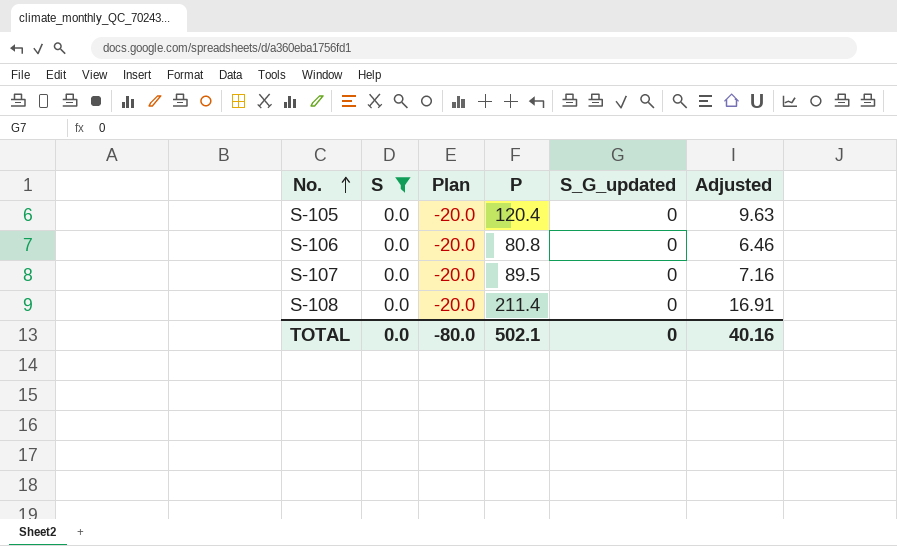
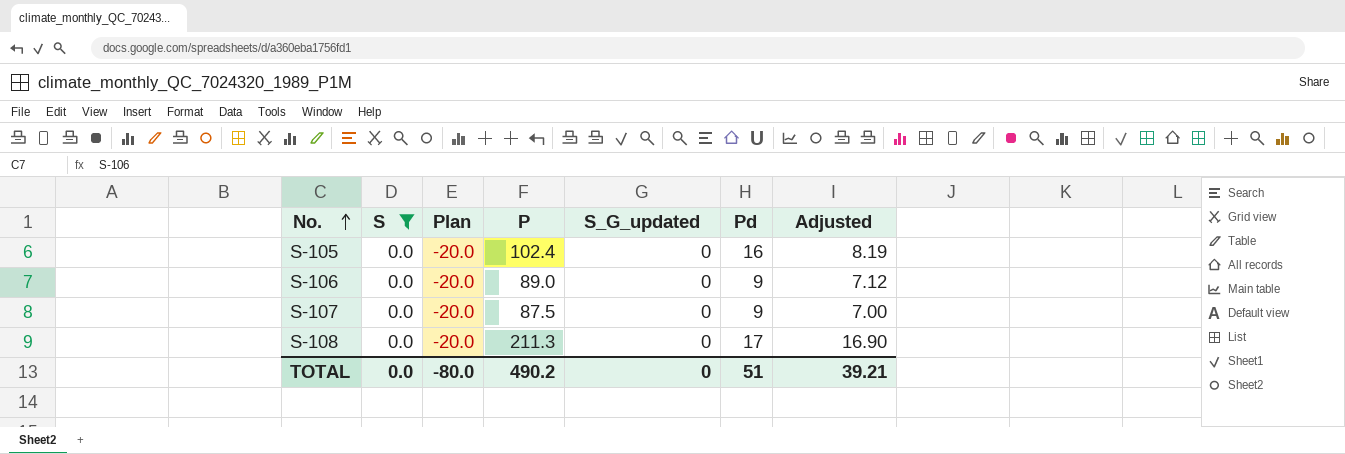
column Pd | position: none -> 6
S-105 | P: 120.4 -> 102.4
S-105 | Adjusted: 9.63 -> 8.19
S-106 | P: 80.8 -> 89.0
S-106 | Adjusted: 6.46 -> 7.12
S-107 | P: 89.5 -> 87.5
S-107 | Adjusted: 7.16 -> 7.00
S-108 | P: 211.4 -> 211.3
S-108 | Adjusted: 16.91 -> 16.90
TOTAL | P: 502.1 -> 490.2
TOTAL | Adjusted: 40.16 -> 39.21

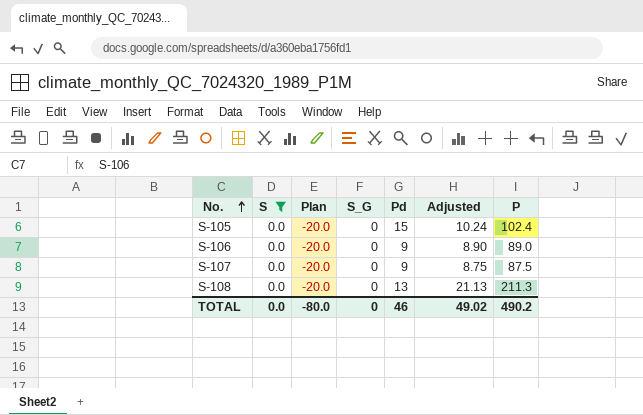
column name: S_G_updated -> S_G
column Adjusted | formula: [P] * 0.08 -> [P] * 0.1
column P | position: 4 -> 7
S-105 | Pd: 16 -> 15
S-108 | Pd: 17 -> 13
TOTAL | Pd: 51 -> 46
TOTAL | Adjusted: 39.21 -> 49.02

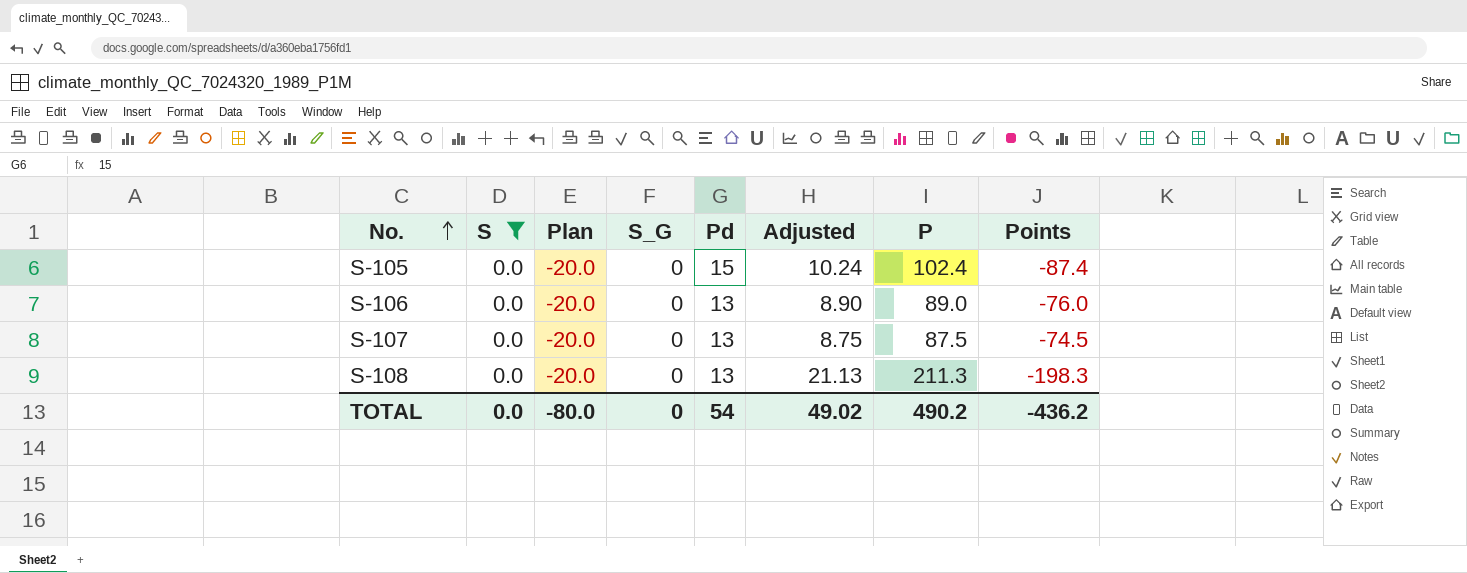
column Points | formula: none -> [Pd] - [P]
S-106 | Pd: 9 -> 13
S-107 | Pd: 9 -> 13
TOTAL | Pd: 46 -> 54

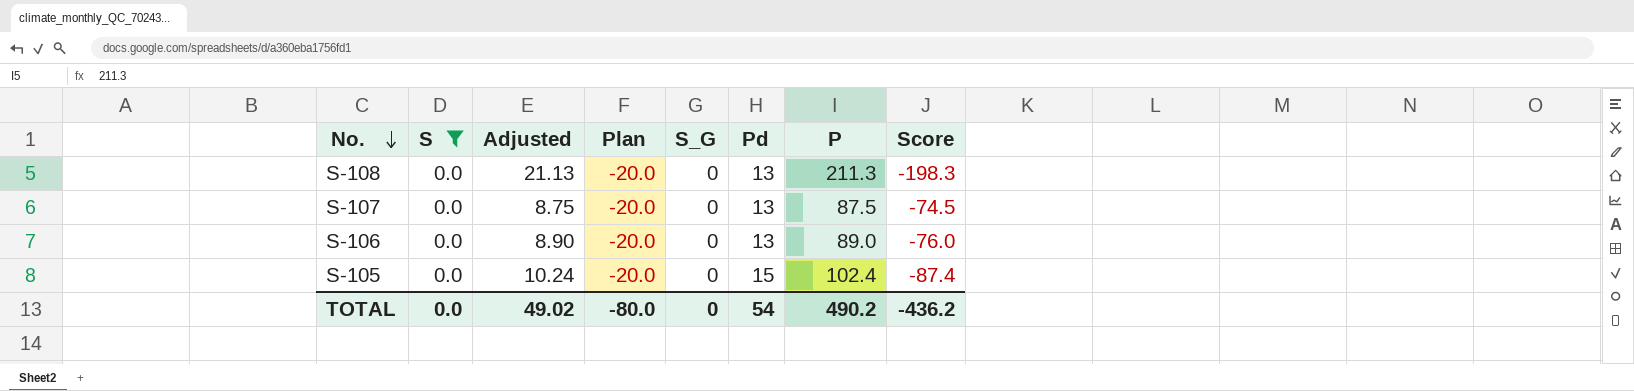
row order: No. ascending -> No. descending
column Adjusted | position: 6 -> 3
column name: Points -> Score

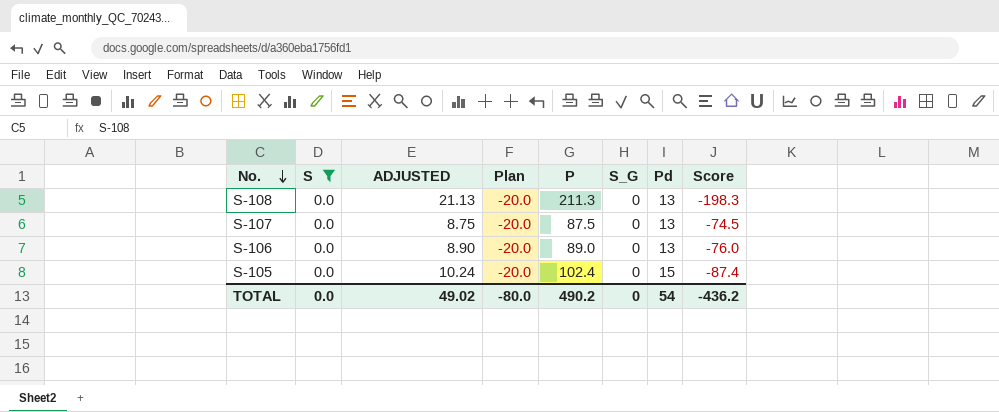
column name: Adjusted -> ADJUSTED
column P | position: 7 -> 5

